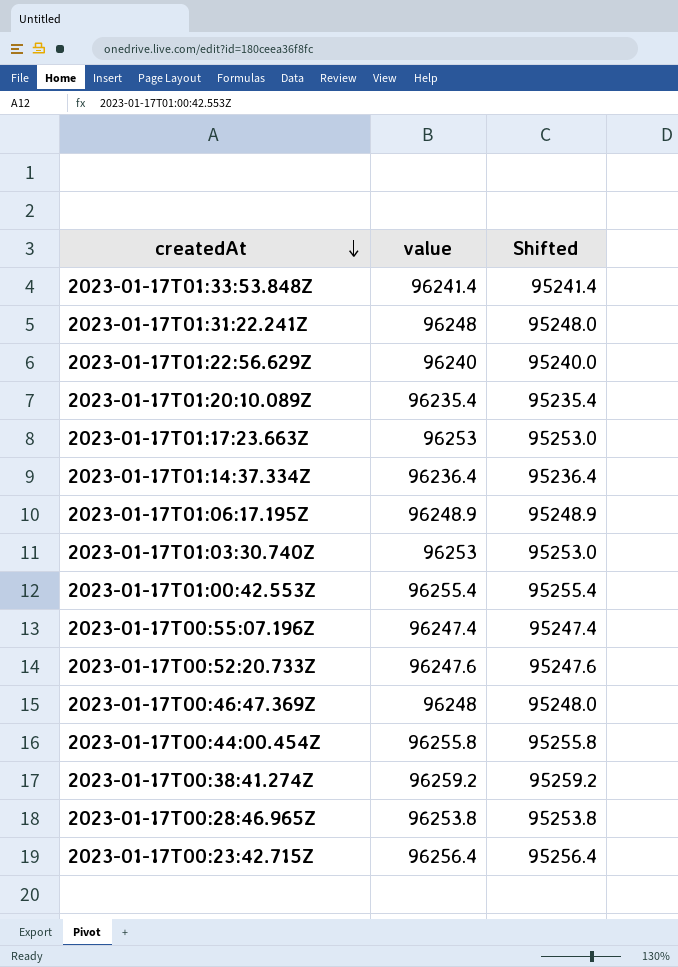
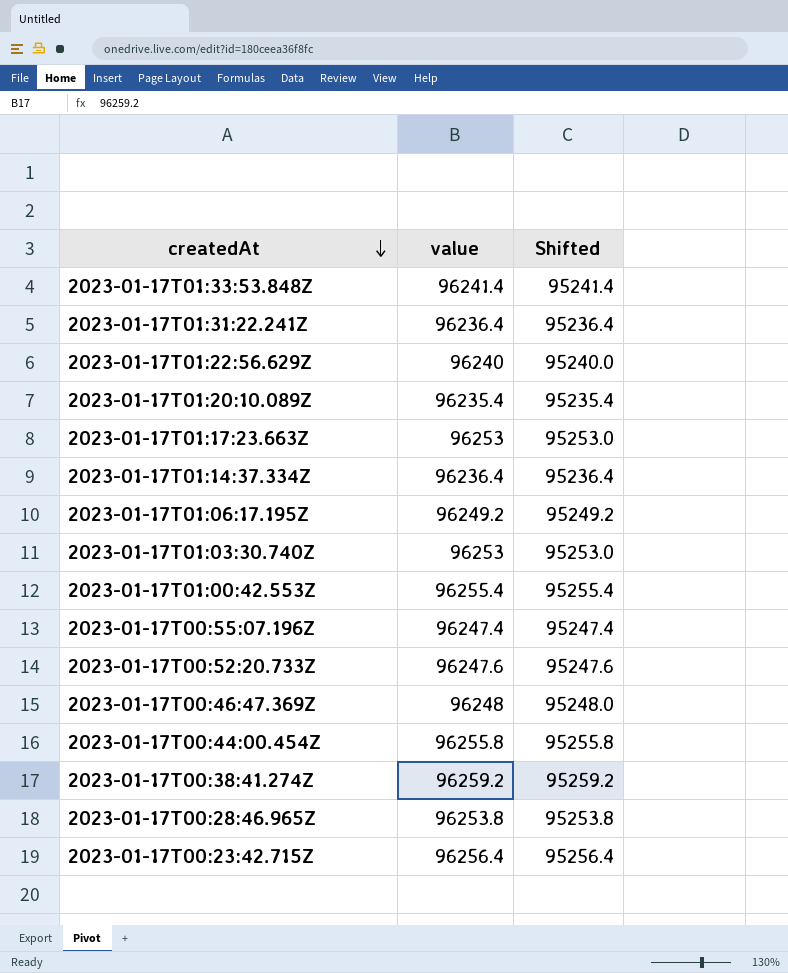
2023-01-17T01:31:22.241Z | value: 96248 -> 96236.4
2023-01-17T01:31:22.241Z | Shifted: 95248.0 -> 95236.4
2023-01-17T01:06:17.195Z | value: 96248.9 -> 96249.2
2023-01-17T01:06:17.195Z | Shifted: 95248.9 -> 95249.2

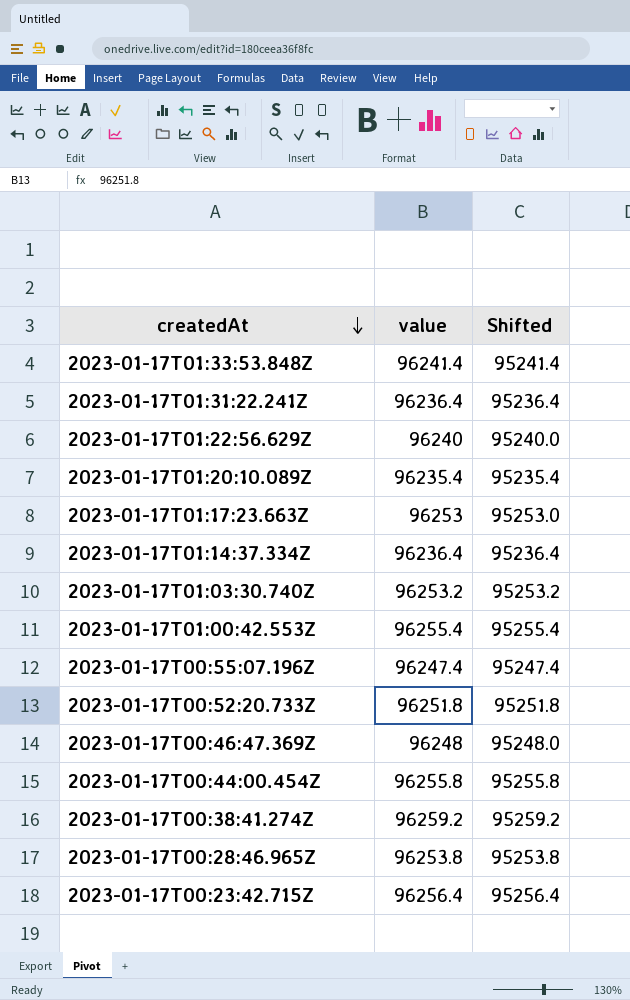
row 2023-01-17T01:06:17.195Z: 96249.2 | 95249.2 -> none
2023-01-17T01:03:30.740Z | value: 96253 -> 96253.2
2023-01-17T01:03:30.740Z | Shifted: 95253.0 -> 95253.2
2023-01-17T00:52:20.733Z | value: 96247.6 -> 96251.8
2023-01-17T00:52:20.733Z | Shifted: 95247.6 -> 95251.8

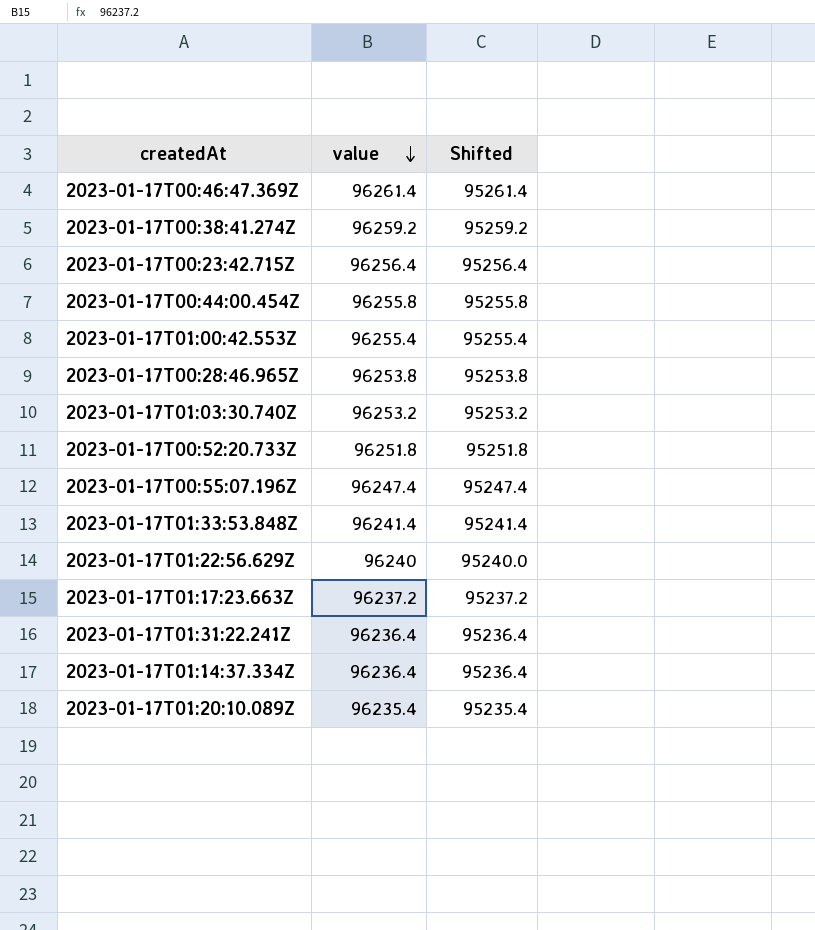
row order: createdAt descending -> value descending
2023-01-17T00:46:47.369Z | value: 96248 -> 96261.4
2023-01-17T00:46:47.369Z | Shifted: 95248.0 -> 95261.4
2023-01-17T01:17:23.663Z | value: 96253 -> 96237.2
2023-01-17T01:17:23.663Z | Shifted: 95253.0 -> 95237.2

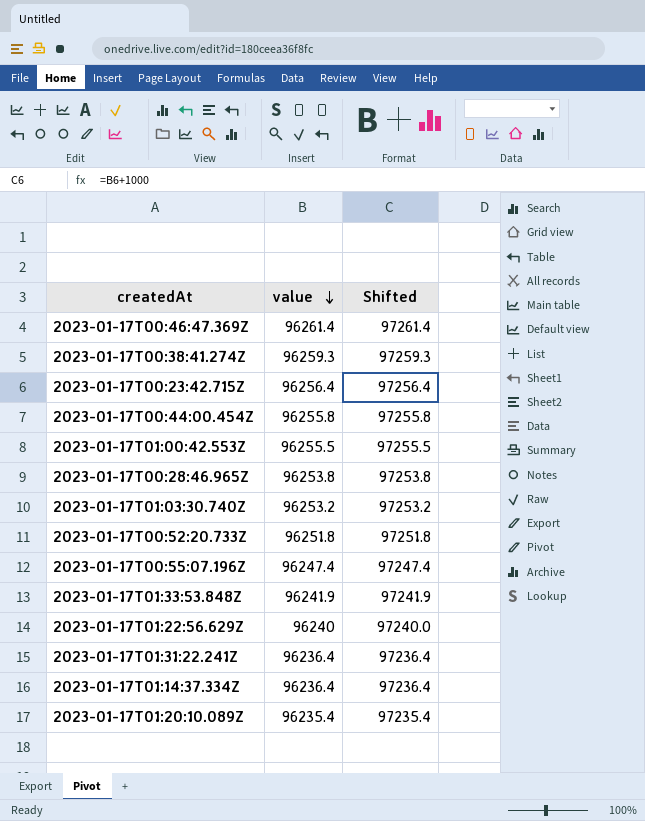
column Shifted | formula: [value] - 1000 -> [value] + 1000
row 2023-01-17T01:17:23.663Z: 96237.2 | 95237.2 -> none
2023-01-17T00:38:41.274Z | value: 96259.2 -> 96259.3
2023-01-17T01:00:42.553Z | value: 96255.4 -> 96255.5
2023-01-17T01:33:53.848Z | value: 96241.4 -> 96241.9

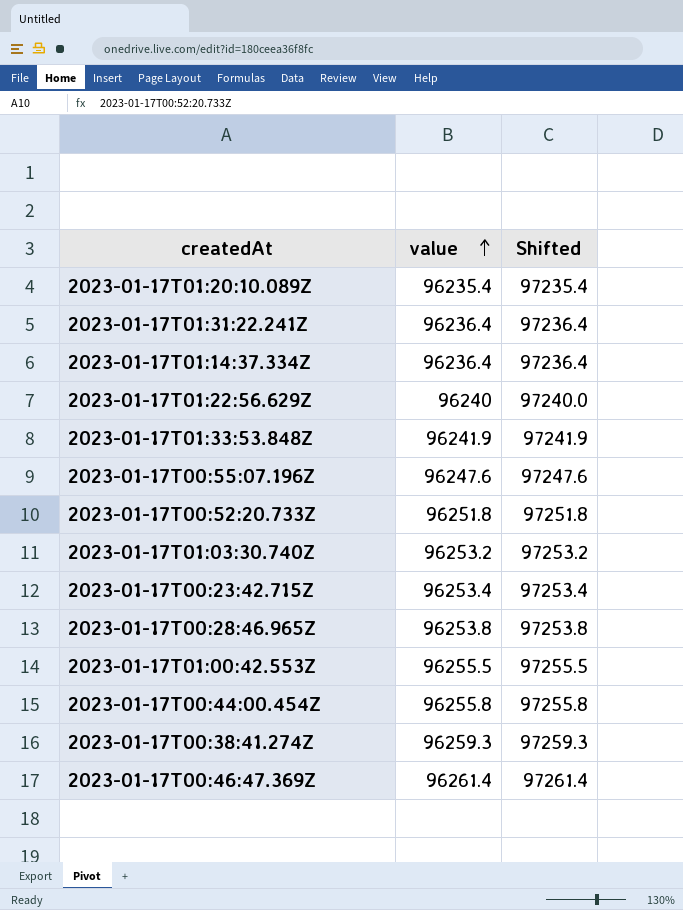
row order: value descending -> value ascending
2023-01-17T00:55:07.196Z | value: 96247.4 -> 96247.6
2023-01-17T00:55:07.196Z | Shifted: 97247.4 -> 97247.6
2023-01-17T00:23:42.715Z | value: 96256.4 -> 96253.4
2023-01-17T00:23:42.715Z | Shifted: 97256.4 -> 97253.4

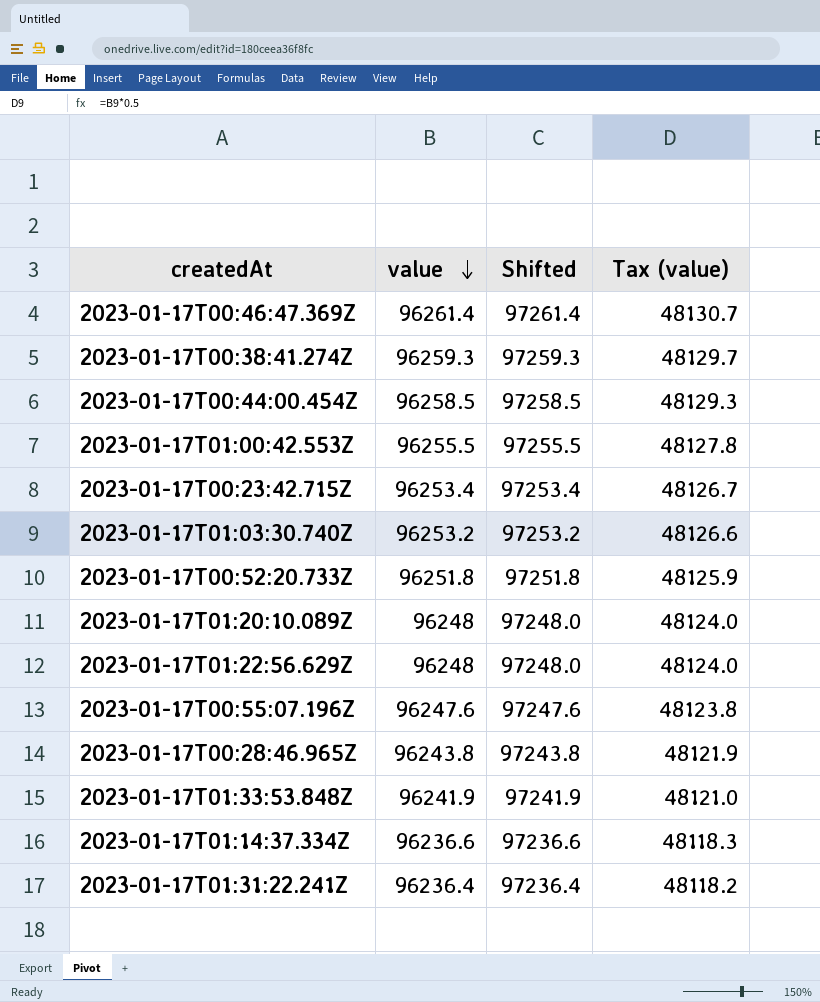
row order: value ascending -> value descending
column Tax (value) | formula: none -> [value] * 0.5
2023-01-17T00:44:00.454Z | value: 96255.8 -> 96258.5
2023-01-17T00:44:00.454Z | Shifted: 97255.8 -> 97258.5
2023-01-17T01:20:10.089Z | value: 96235.4 -> 96248
2023-01-17T01:20:10.089Z | Shifted: 97235.4 -> 97248.0
2023-01-17T01:22:56.629Z | value: 96240 -> 96248
2023-01-17T01:22:56.629Z | Shifted: 97240.0 -> 97248.0
2023-01-17T00:28:46.965Z | value: 96253.8 -> 96243.8
2023-01-17T00:28:46.965Z | Shifted: 97253.8 -> 97243.8
2023-01-17T01:14:37.334Z | value: 96236.4 -> 96236.6
2023-01-17T01:14:37.334Z | Shifted: 97236.4 -> 97236.6

